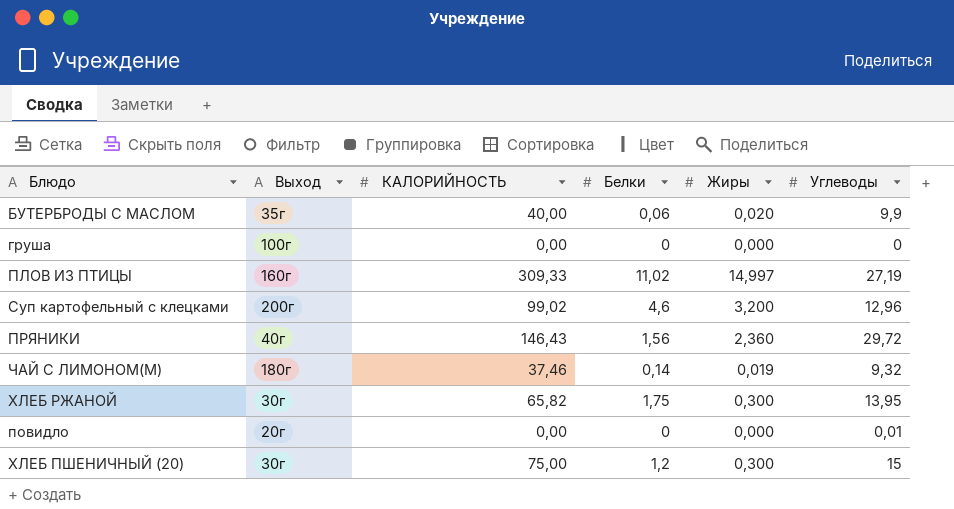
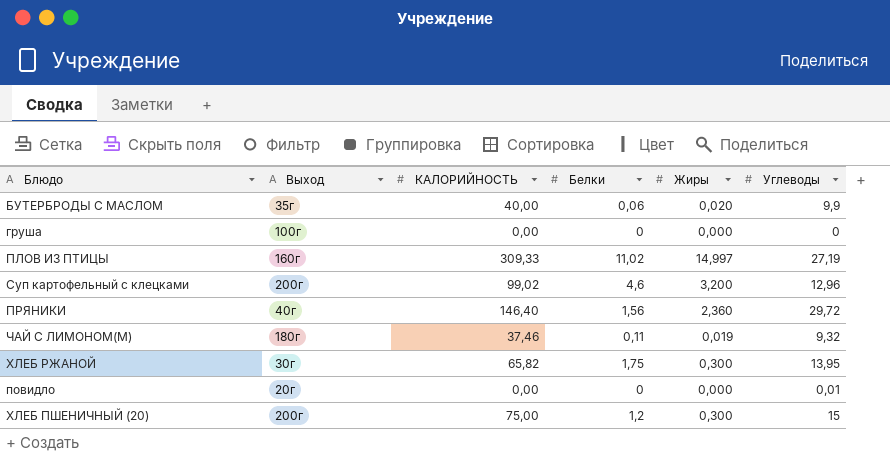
ПРЯНИКИ | КАЛОРИЙНОСТЬ: 146,43 -> 146,40
ЧАЙ С ЛИМОНОМ(М) | Белки: 0,14 -> 0,11
ХЛЕБ ПШЕНИЧНЫЙ (20) | Выход: 30г -> 200г

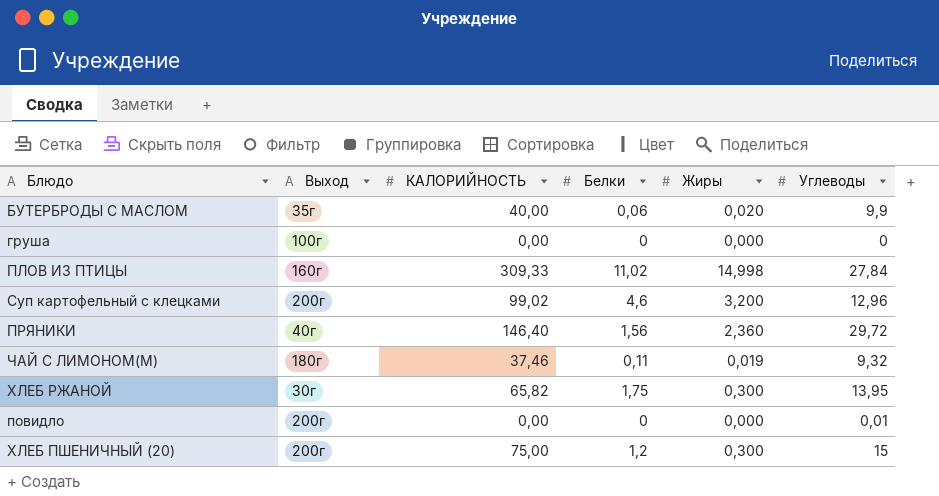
ПЛОВ ИЗ ПТИЦЫ | Жиры: 14,997 -> 14,998
ПЛОВ ИЗ ПТИЦЫ | Углеводы: 27,19 -> 27,84
повидло | Выход: 20г -> 200г

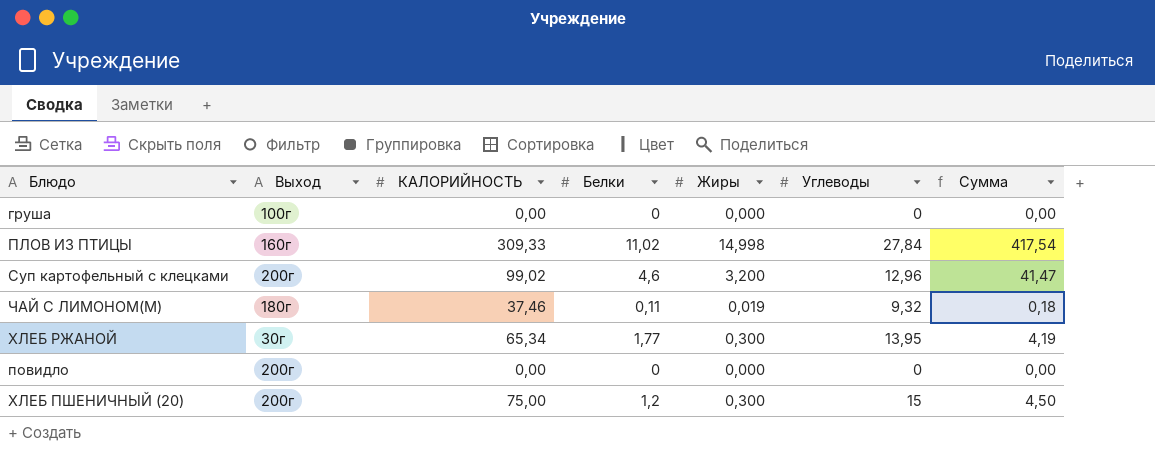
column Сумма | formula: none -> [Жиры] * [Углеводы]
row БУТЕРБРОДЫ С МАСЛОМ: 35г | 40,00 | 0,06 | 0,020 | 9,9 -> none
row ПРЯНИКИ: 40г | 146,40 | 1,56 | 2,360 | 29,72 -> none
ХЛЕБ РЖАНОЙ | КАЛОРИЙНОСТЬ: 65,82 -> 65,34
ХЛЕБ РЖАНОЙ | Белки: 1,75 -> 1,77
повидло | Углеводы: 0,01 -> 0

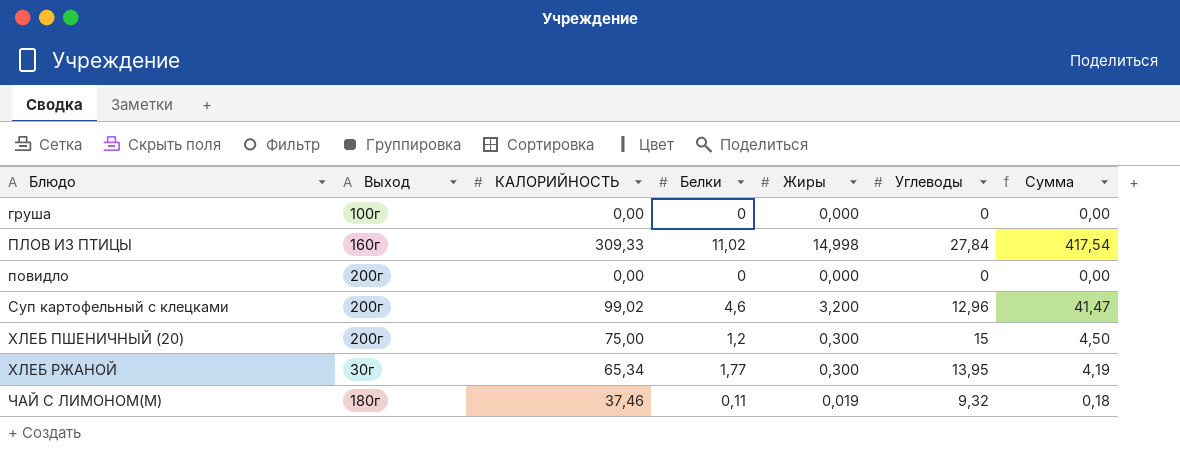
row order: none -> Блюдо ascending

